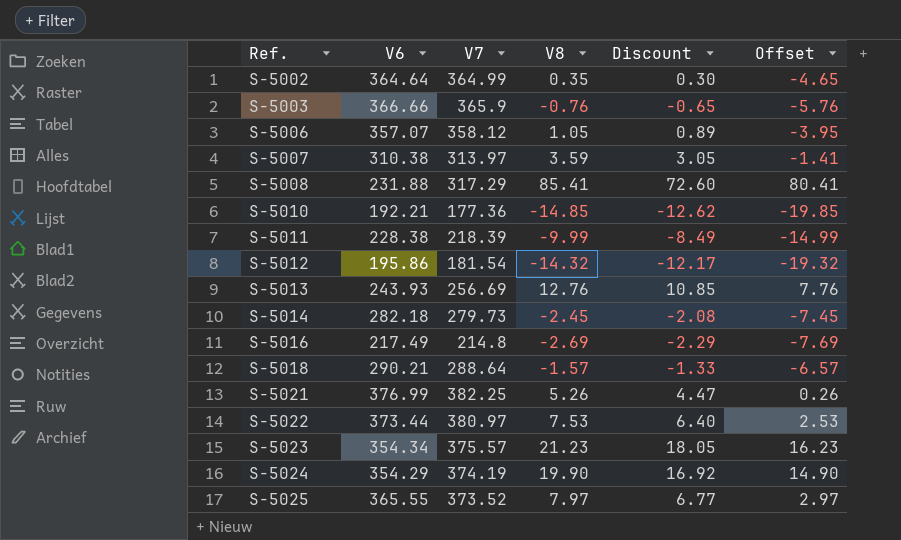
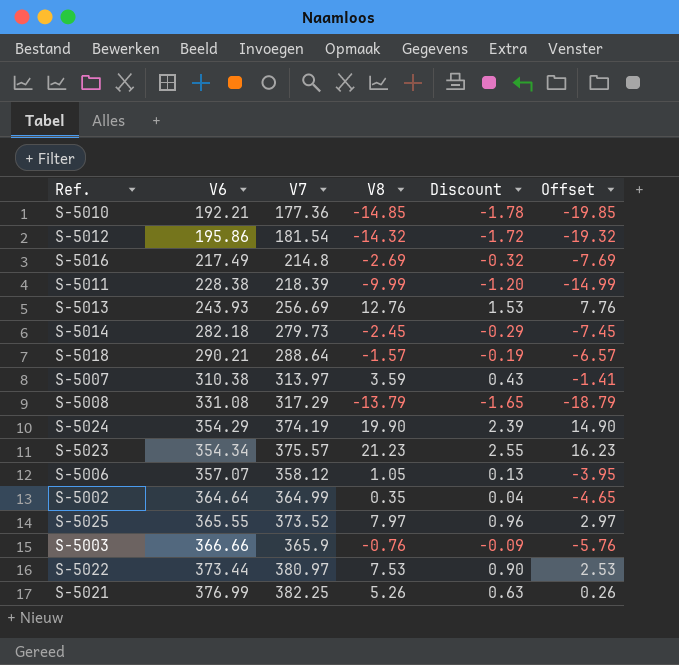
row order: Ref. ascending -> V6 ascending
column Discount | formula: [V8] * 0.85 -> [V8] * 0.12
S-5008 | V6: 231.88 -> 331.08
S-5008 | V8: 85.41 -> -13.79
S-5008 | Offset: 80.41 -> -18.79

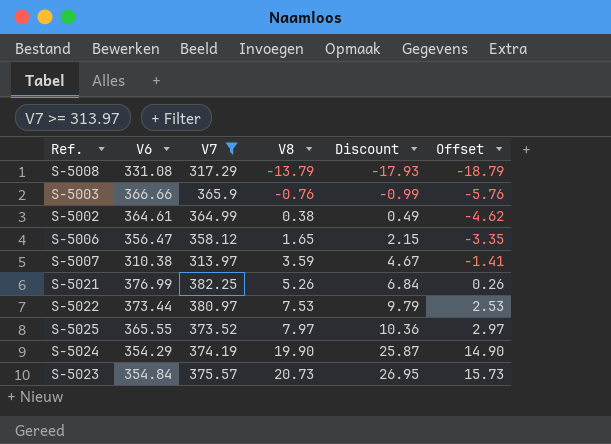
filter: none -> V7 >= 313.97
row order: V6 ascending -> V8 ascending
column Discount | formula: [V8] * 0.12 -> [V8] * 1.3
S-5002 | V6: 364.64 -> 364.61
S-5002 | V8: 0.35 -> 0.38
S-5002 | Offset: -4.65 -> -4.62
S-5006 | V6: 357.07 -> 356.47
S-5006 | V8: 1.05 -> 1.65
S-5006 | Offset: -3.95 -> -3.35
S-5023 | V6: 354.34 -> 354.84
S-5023 | V8: 21.23 -> 20.73
S-5023 | Offset: 16.23 -> 15.73

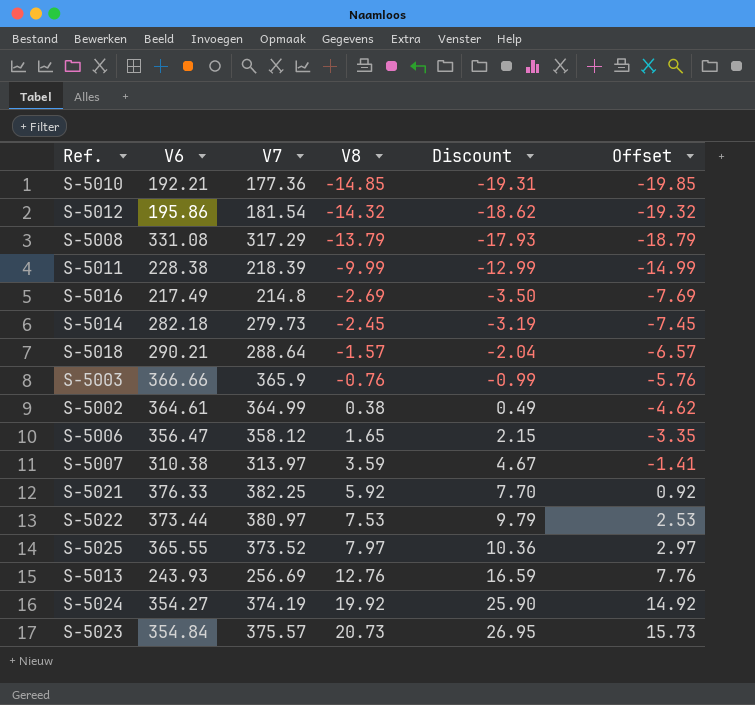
filter: V7 >= 313.97 -> none
S-5021 | V6: 376.99 -> 376.33
S-5021 | V8: 5.26 -> 5.92
S-5021 | Discount: 6.84 -> 7.70
S-5021 | Offset: 0.26 -> 0.92
S-5024 | V6: 354.29 -> 354.27
S-5024 | V8: 19.90 -> 19.92
S-5024 | Discount: 25.87 -> 25.90
S-5024 | Offset: 14.90 -> 14.92

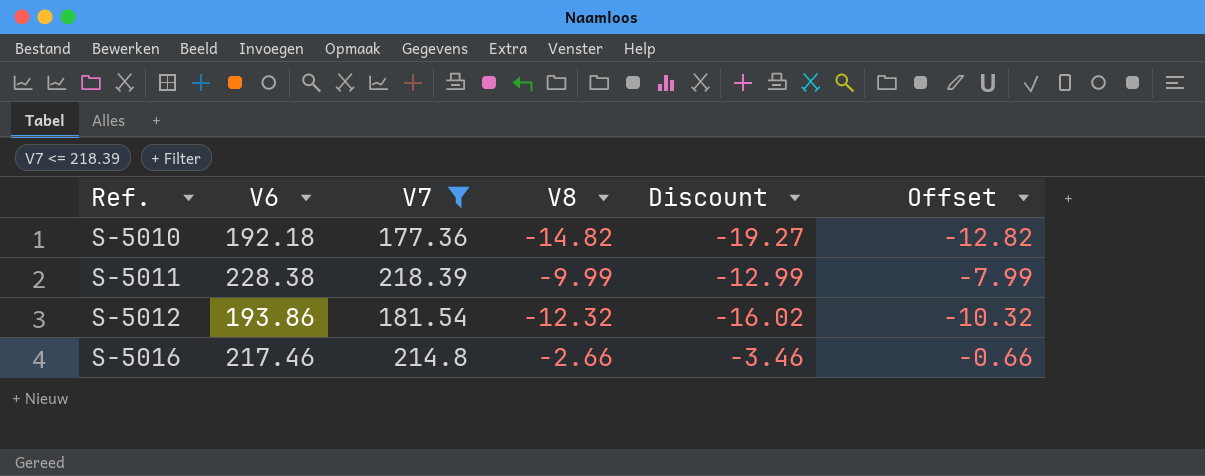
filter: none -> V7 <= 218.39
row order: V8 ascending -> Ref. ascending
column Offset | formula: [V8] - 5 -> [V8] + 2
S-5010 | V6: 192.21 -> 192.18
S-5010 | V8: -14.85 -> -14.82
S-5010 | Discount: -19.31 -> -19.27
S-5012 | V6: 195.86 -> 193.86
S-5012 | V8: -14.32 -> -12.32
S-5012 | Discount: -18.62 -> -16.02
S-5016 | V6: 217.49 -> 217.46
S-5016 | V8: -2.69 -> -2.66
S-5016 | Discount: -3.50 -> -3.46

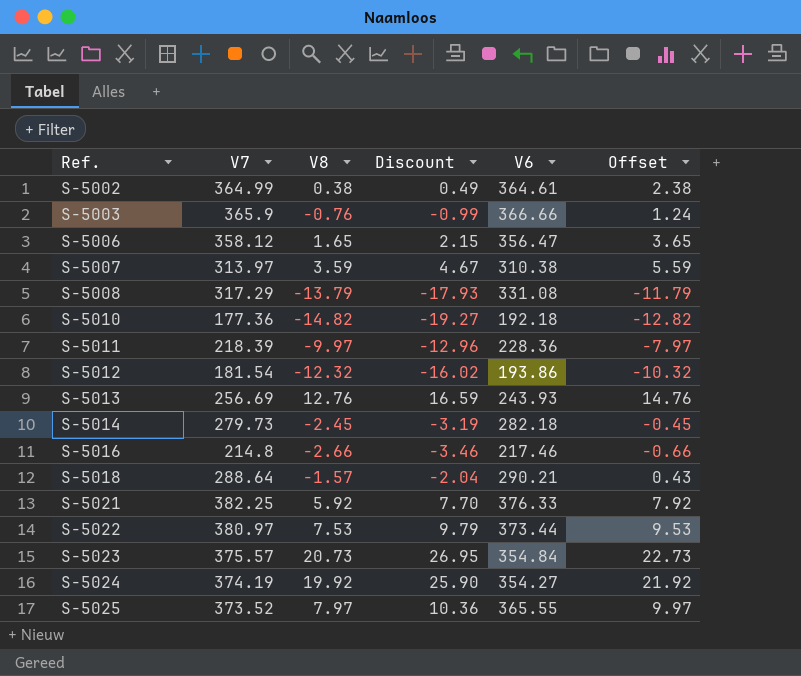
filter: V7 <= 218.39 -> none
column V6 | position: 2 -> 5
S-5011 | V8: -9.99 -> -9.97
S-5011 | Discount: -12.99 -> -12.96
S-5011 | V6: 228.38 -> 228.36
S-5011 | Offset: -7.99 -> -7.97

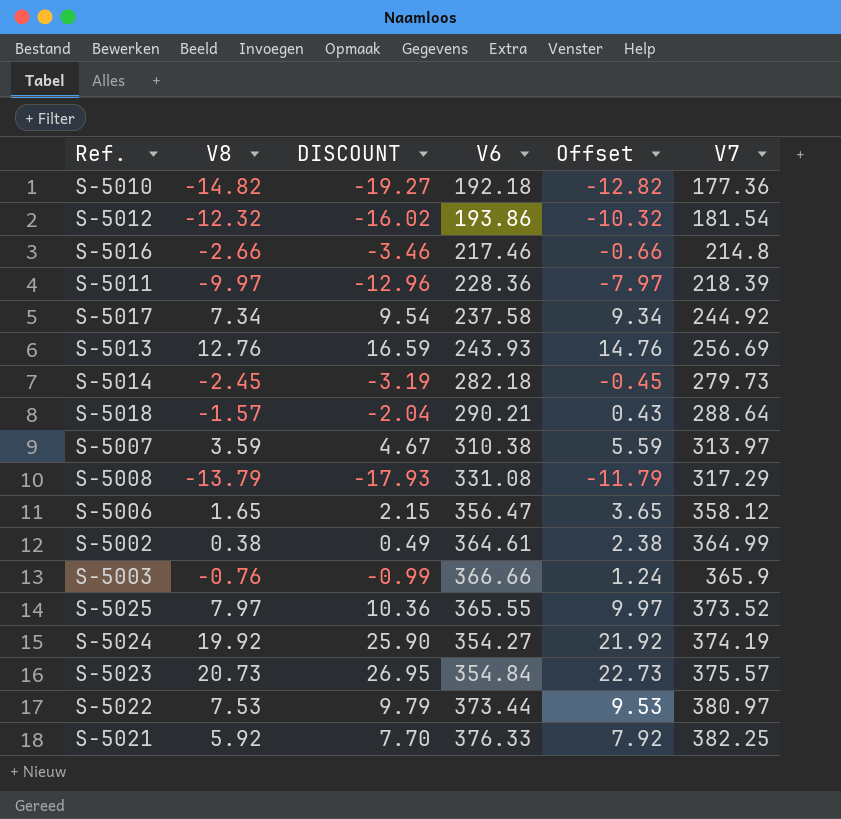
row order: Ref. ascending -> V7 ascending
column name: Discount -> DISCOUNT
column V7 | position: 2 -> 6
row S-5017: none -> 7.34 | 9.54 | 237.58 | 9.34 | 244.92

